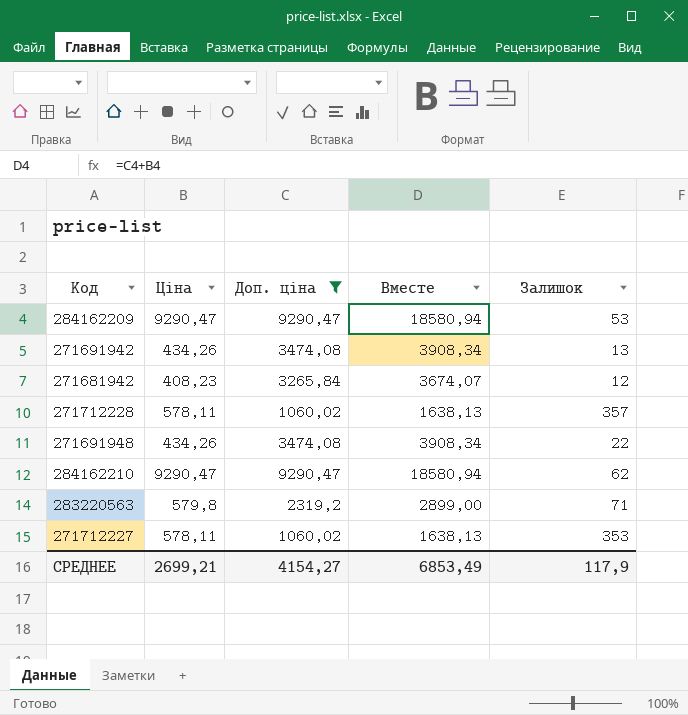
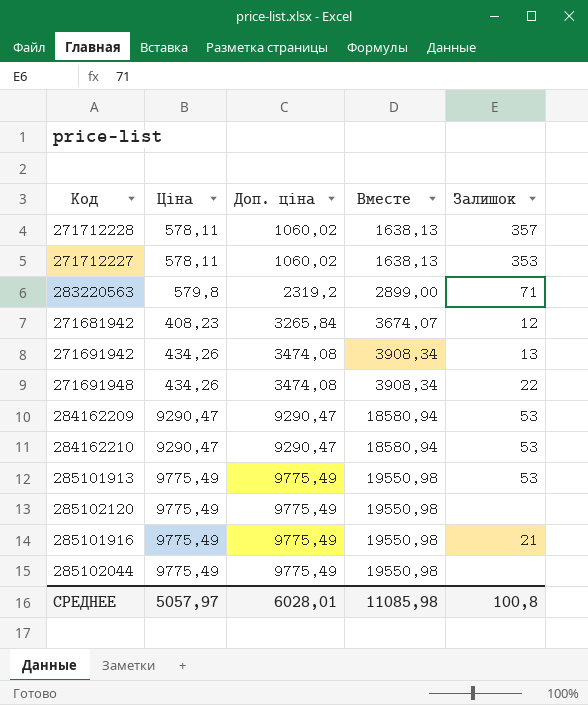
filter: Доп. ціна != 9775,49 -> none
row order: none -> Доп. ціна ascending
284162210 | Залишок: 62 -> 53
СРЕДНЕЕ | Ціна: 2699,21 -> 5057,97
СРЕДНЕЕ | Доп. ціна: 4154,27 -> 6028,01
СРЕДНЕЕ | Вместе: 6853,49 -> 11085,98
СРЕДНЕЕ | Залишок: 117,9 -> 100,8

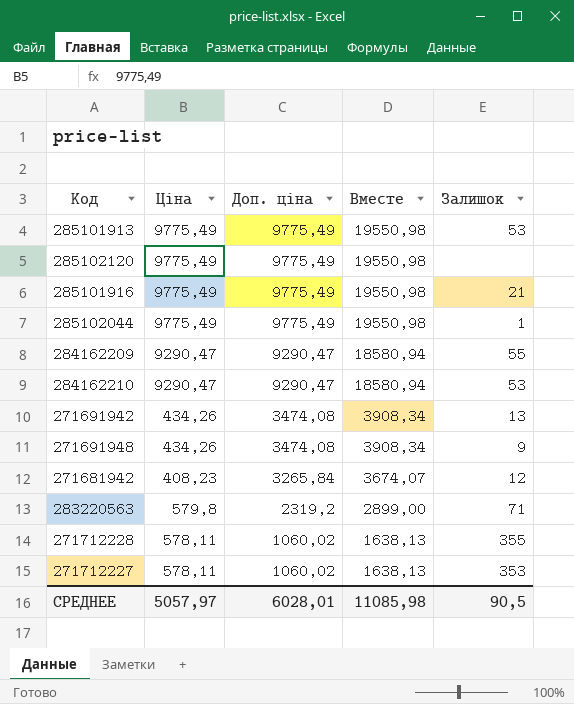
row order: Доп. ціна ascending -> Доп. ціна descending
285102044 | Залишок: none -> 1
284162209 | Залишок: 53 -> 55
271691948 | Залишок: 22 -> 9
271712228 | Залишок: 357 -> 355
СРЕДНЕЕ | Залишок: 100,8 -> 90,5

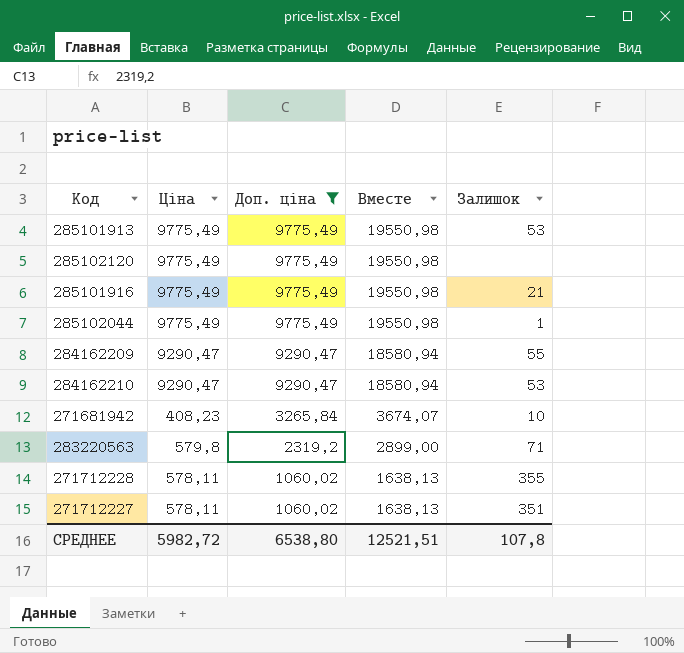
filter: none -> Доп. ціна != 3474,08
271681942 | Залишок: 12 -> 10
271712227 | Залишок: 353 -> 351
СРЕДНЕЕ | Ціна: 5057,97 -> 5982,72
СРЕДНЕЕ | Доп. ціна: 6028,01 -> 6538,80
СРЕДНЕЕ | Вместе: 11085,98 -> 12521,51
СРЕДНЕЕ | Залишок: 90,5 -> 107,8

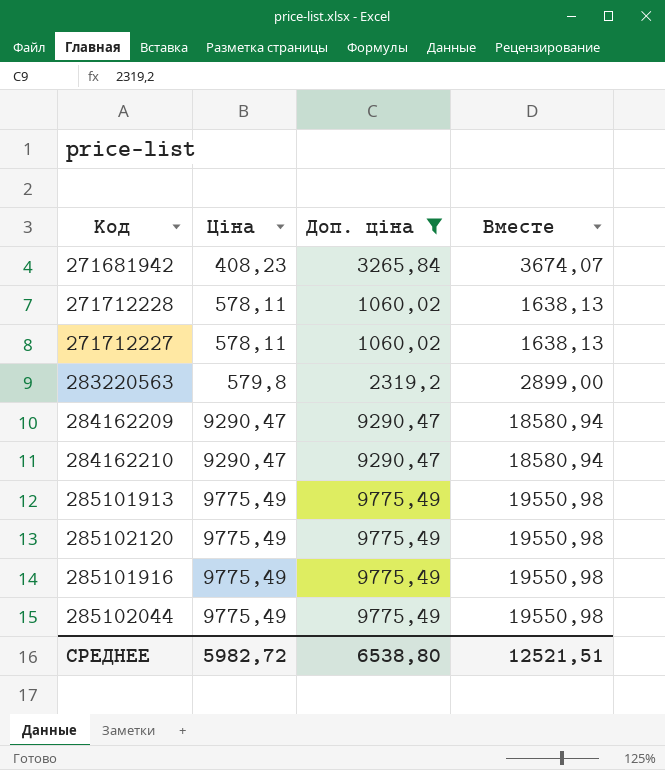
row order: Доп. ціна descending -> Ціна ascending
column Залишок | position: 5 -> none

